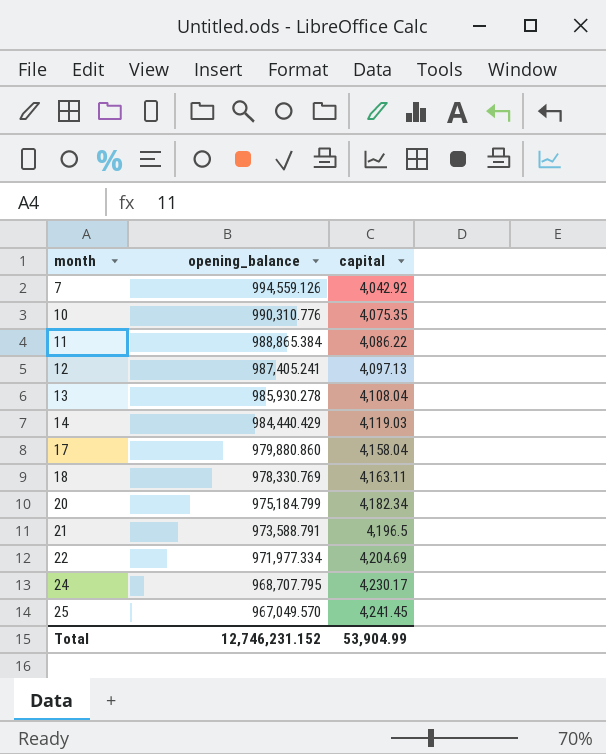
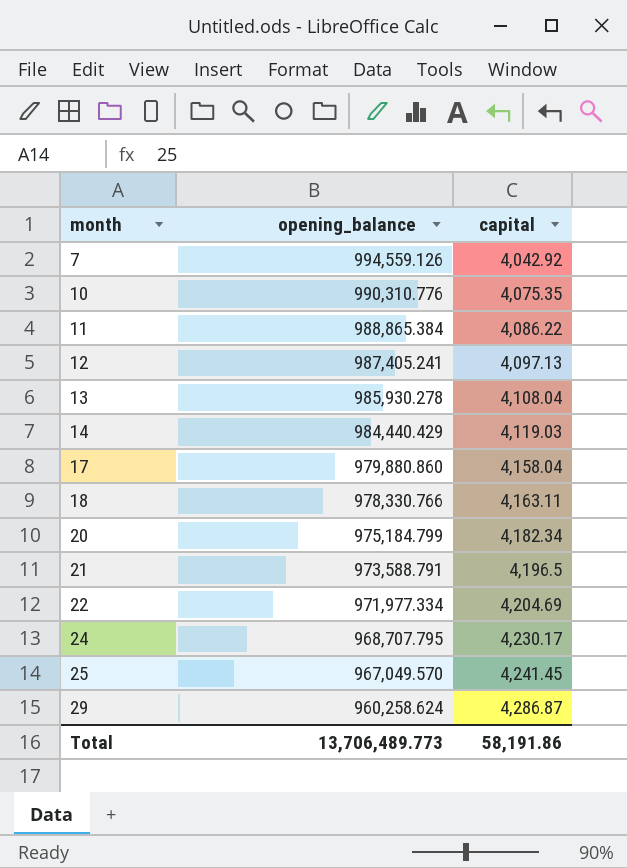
18 | opening_balance: 978,330.769 -> 978,330.766
row 29: none -> 960,258.624 | 4,286.87
Total | opening_balance: 12,746,231.152 -> 13,706,489.773
Total | capital: 53,904.99 -> 58,191.86

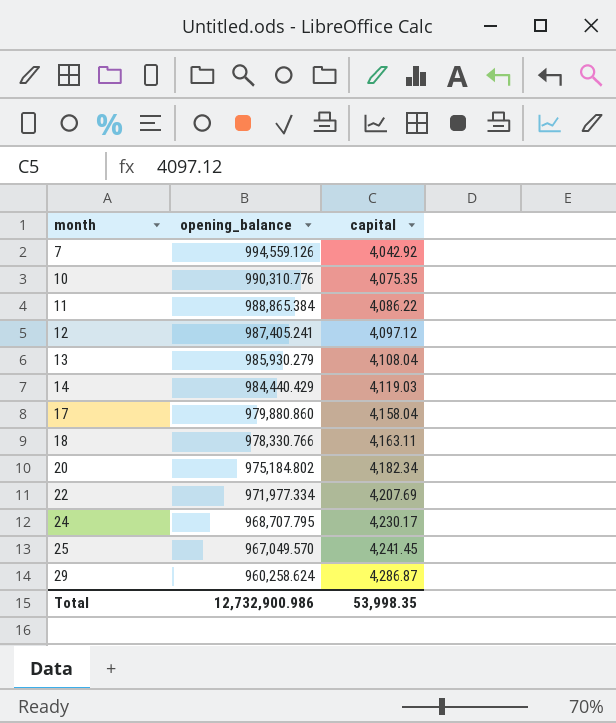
row 21: 973,588.791 | 4,196.5 -> none
12 | capital: 4,097.13 -> 4,097.12
13 | opening_balance: 985,930.278 -> 985,930.279
20 | opening_balance: 975,184.799 -> 975,184.802
22 | capital: 4,204.69 -> 4,207.69
Total | opening_balance: 13,706,489.773 -> 12,732,900.986
Total | capital: 58,191.86 -> 53,998.35

